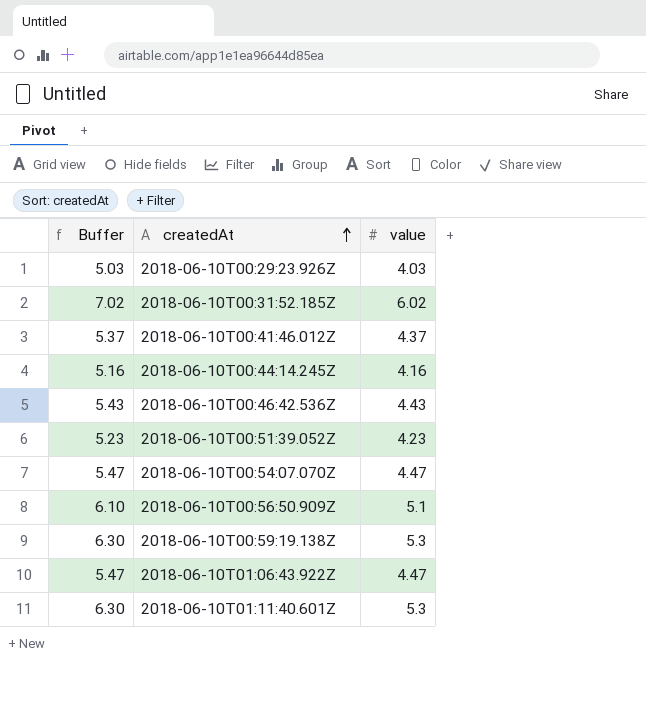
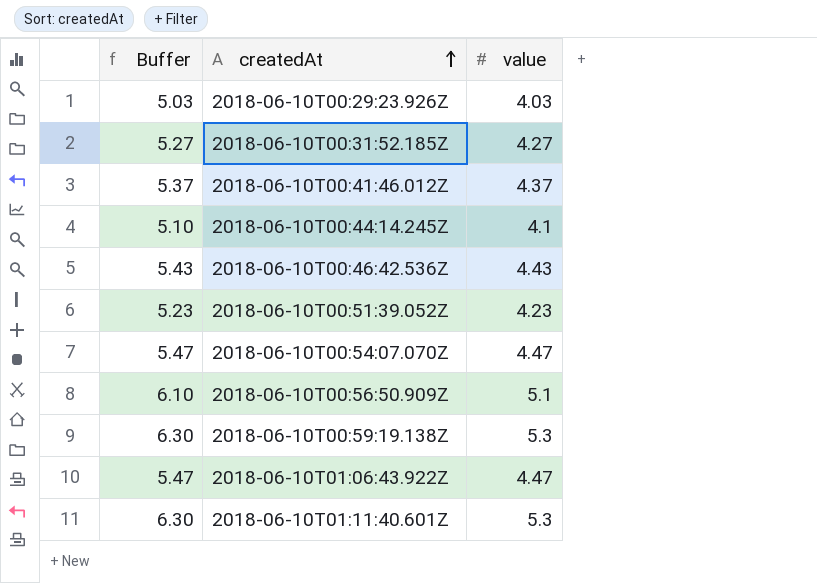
2018-06-10T00:31:52.185Z | Buffer: 7.02 -> 5.27
2018-06-10T00:31:52.185Z | value: 6.02 -> 4.27
2018-06-10T00:44:14.245Z | Buffer: 5.16 -> 5.10
2018-06-10T00:44:14.245Z | value: 4.16 -> 4.1

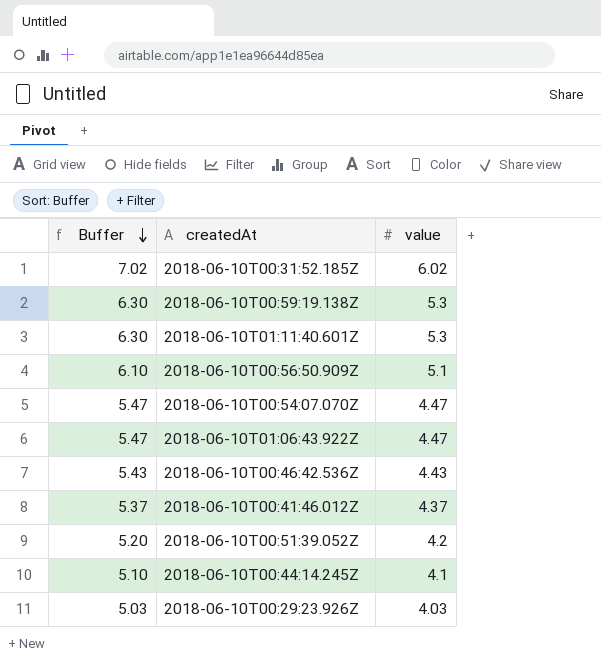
row order: createdAt ascending -> Buffer descending
2018-06-10T00:31:52.185Z | Buffer: 5.27 -> 7.02
2018-06-10T00:31:52.185Z | value: 4.27 -> 6.02
2018-06-10T00:51:39.052Z | Buffer: 5.23 -> 5.20
2018-06-10T00:51:39.052Z | value: 4.23 -> 4.2

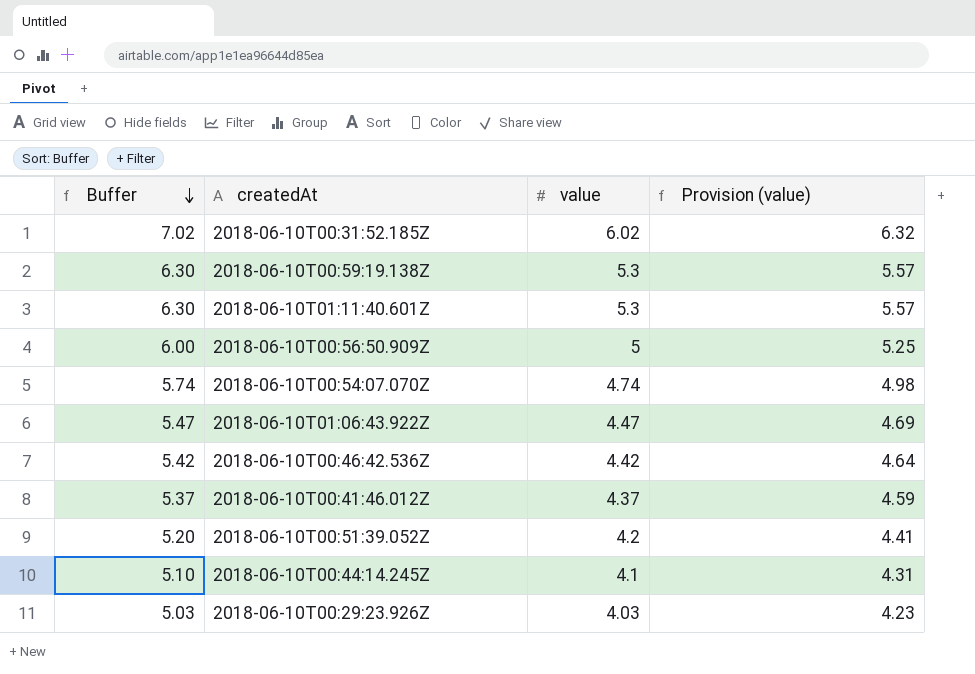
column Provision (value) | formula: none -> [value] * 1.05
2018-06-10T00:56:50.909Z | Buffer: 6.10 -> 6.00
2018-06-10T00:56:50.909Z | value: 5.1 -> 5
2018-06-10T00:54:07.070Z | Buffer: 5.47 -> 5.74
2018-06-10T00:54:07.070Z | value: 4.47 -> 4.74
2018-06-10T00:46:42.536Z | Buffer: 5.43 -> 5.42
2018-06-10T00:46:42.536Z | value: 4.43 -> 4.42

